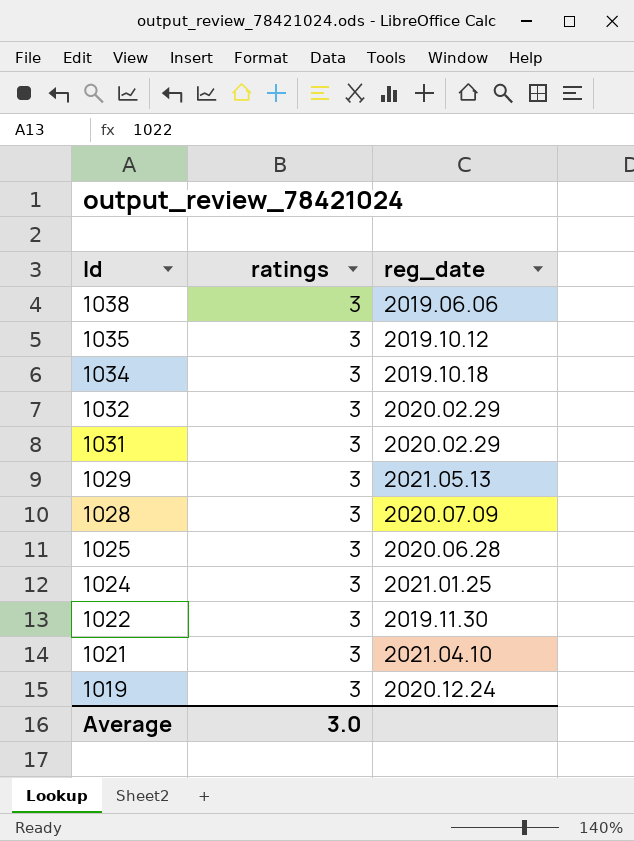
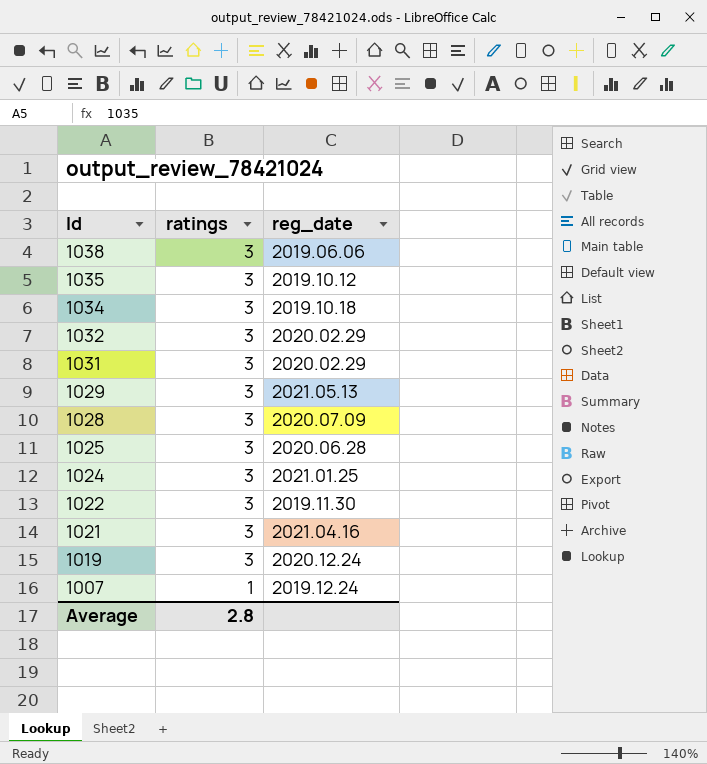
1021 | reg_date: 2021.04.10 -> 2021.04.16
row 1007: none -> 1 | 2019.12.24
Average | ratings: 3.0 -> 2.8

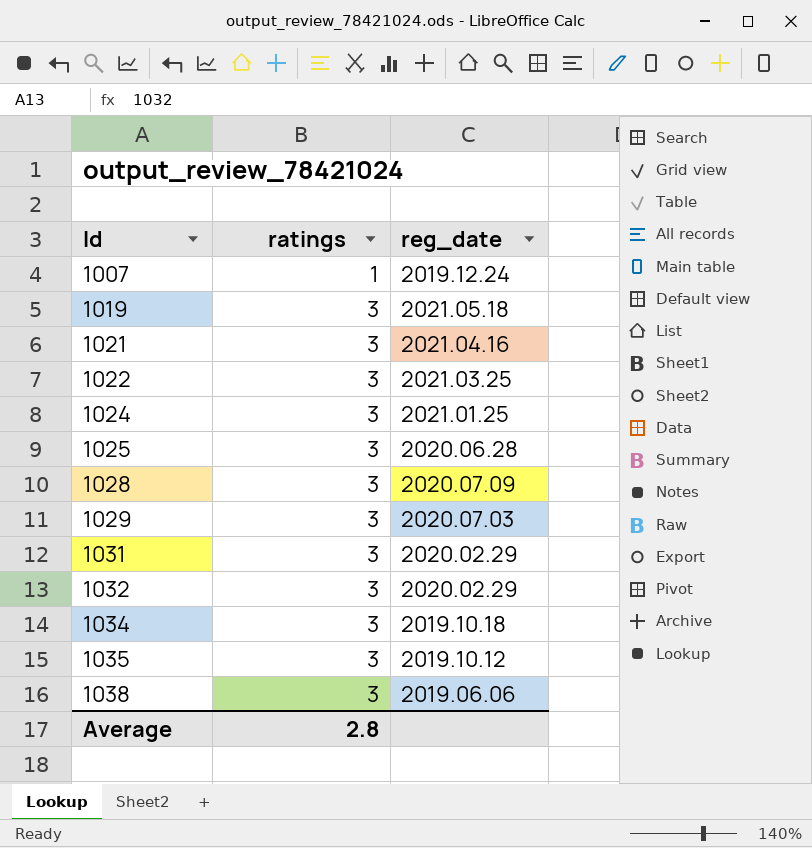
row order: Id descending -> Id ascending
1019 | reg_date: 2020.12.24 -> 2021.05.18
1022 | reg_date: 2019.11.30 -> 2021.03.25
1029 | reg_date: 2021.05.13 -> 2020.07.03

